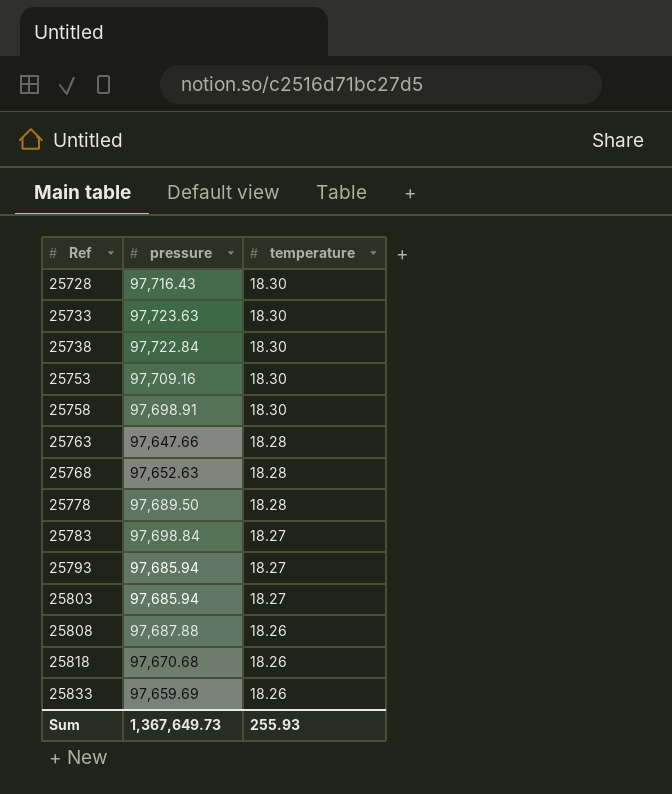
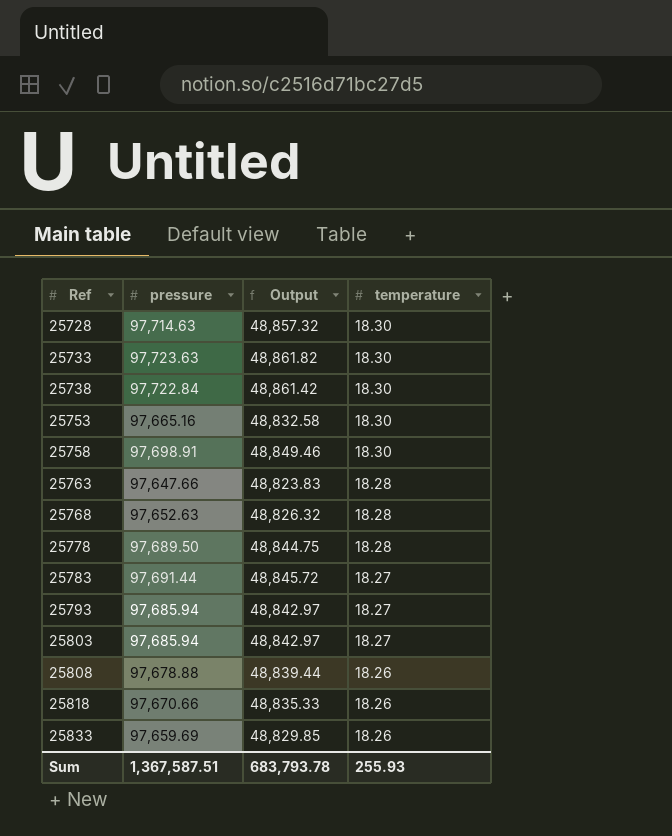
column Output | formula: none -> [pressure] * 0.5
25728 | pressure: 97,716.43 -> 97,714.63
25753 | pressure: 97,709.16 -> 97,665.16
25783 | pressure: 97,698.84 -> 97,691.44
25808 | pressure: 97,687.88 -> 97,678.88
25818 | pressure: 97,670.68 -> 97,670.66
Sum | pressure: 1,367,649.73 -> 1,367,587.51

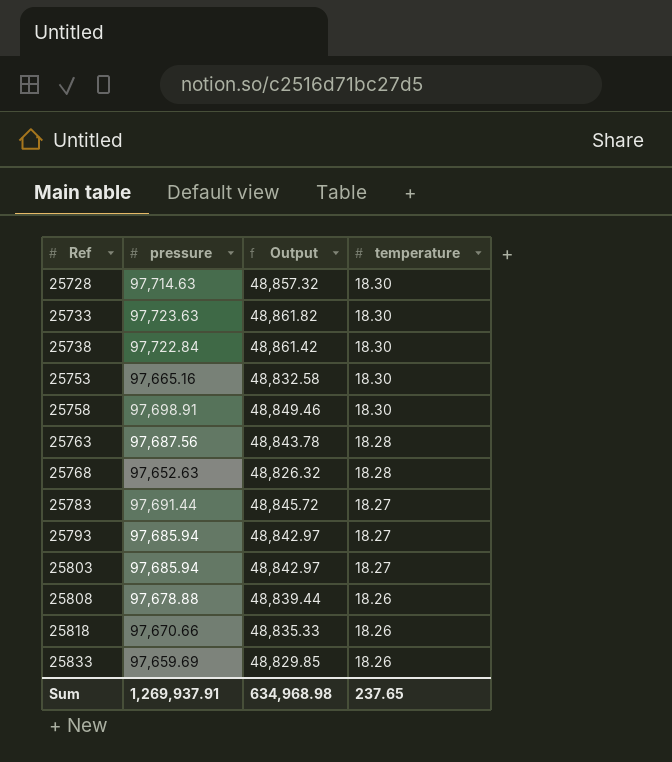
row 25778: 97,689.50 | 48,844.75 | 18.28 -> none
25763 | pressure: 97,647.66 -> 97,687.56
25763 | Output: 48,823.83 -> 48,843.78
Sum | pressure: 1,367,587.51 -> 1,269,937.91
Sum | Output: 683,793.78 -> 634,968.98
Sum | temperature: 255.93 -> 237.65

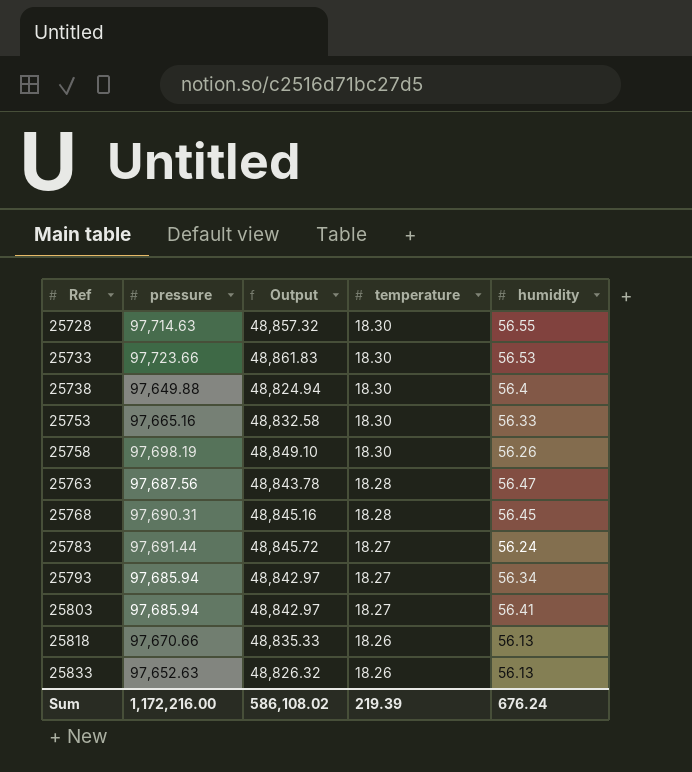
column humidity | position: none -> 5
row 25808: 97,678.88 | 48,839.44 | 18.26 -> none
25733 | pressure: 97,723.63 -> 97,723.66
25733 | Output: 48,861.82 -> 48,861.83
25738 | pressure: 97,722.84 -> 97,649.88
25738 | Output: 48,861.42 -> 48,824.94
25758 | pressure: 97,698.91 -> 97,698.19
25758 | Output: 48,849.46 -> 48,849.10
25768 | pressure: 97,652.63 -> 97,690.31
25768 | Output: 48,826.32 -> 48,845.16
25833 | pressure: 97,659.69 -> 97,652.63
25833 | Output: 48,829.85 -> 48,826.32
Sum | pressure: 1,269,937.91 -> 1,172,216.00
Sum | Output: 634,968.98 -> 586,108.02
Sum | temperature: 237.65 -> 219.39

